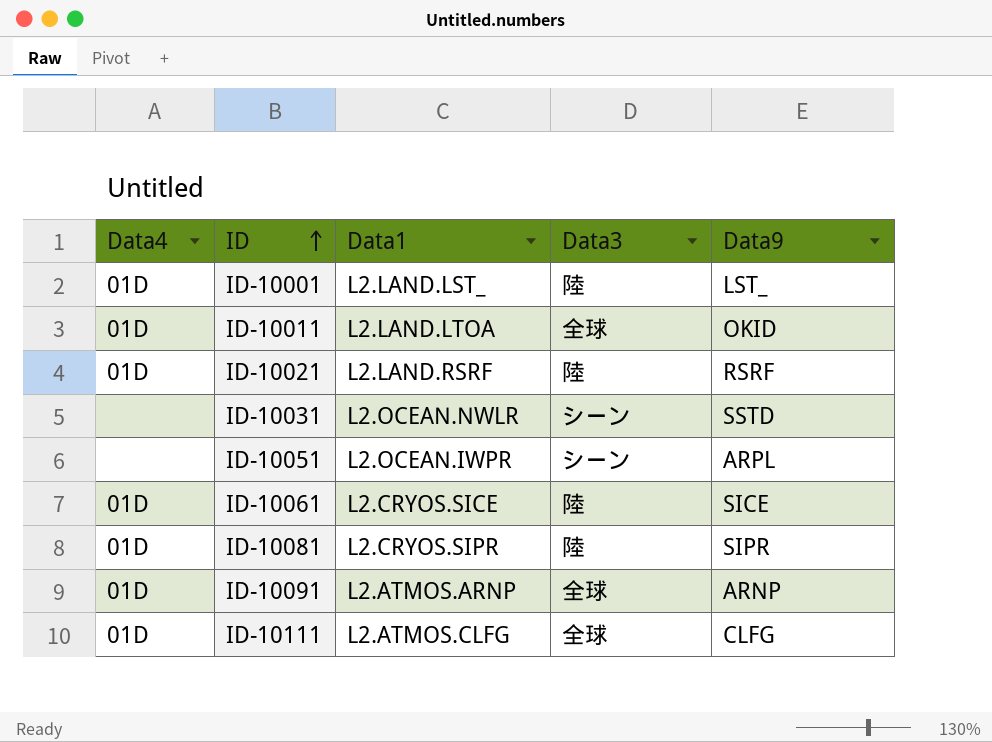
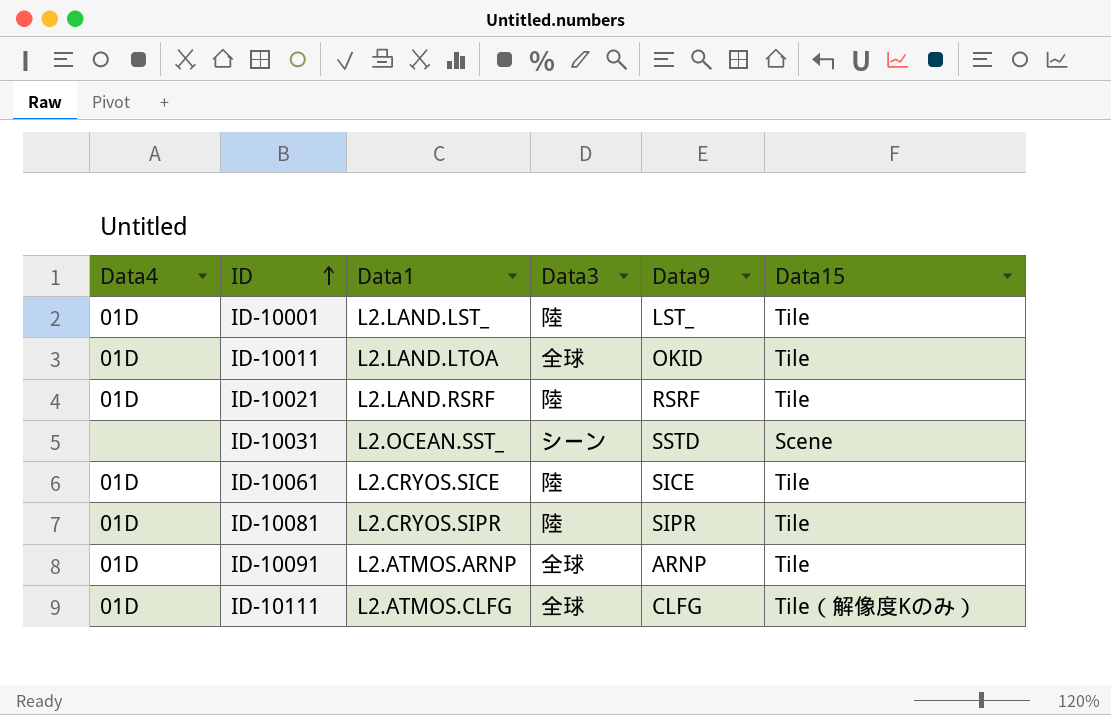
column Data15 | position: none -> 6
row ID-10051: none | L2.OCEAN.IWPR | シーン | ARPL -> none
ID-10031 | Data1: L2.OCEAN.NWLR -> L2.OCEAN.SST_

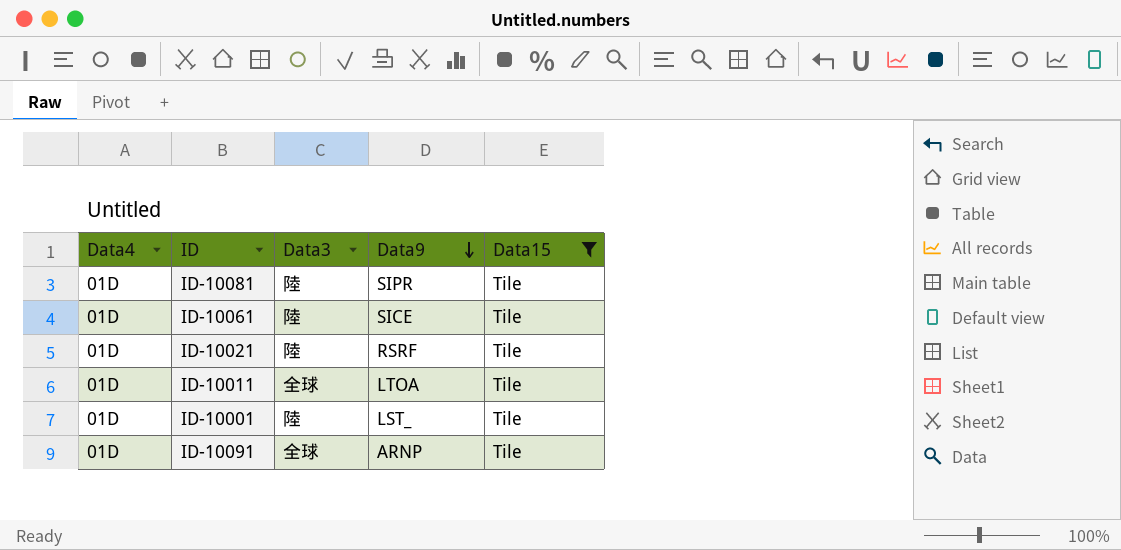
filter: none -> Data15 = Tile
row order: ID ascending -> Data9 descending
column Data1 | position: 3 -> none
ID-10011 | Data9: OKID -> LTOA

